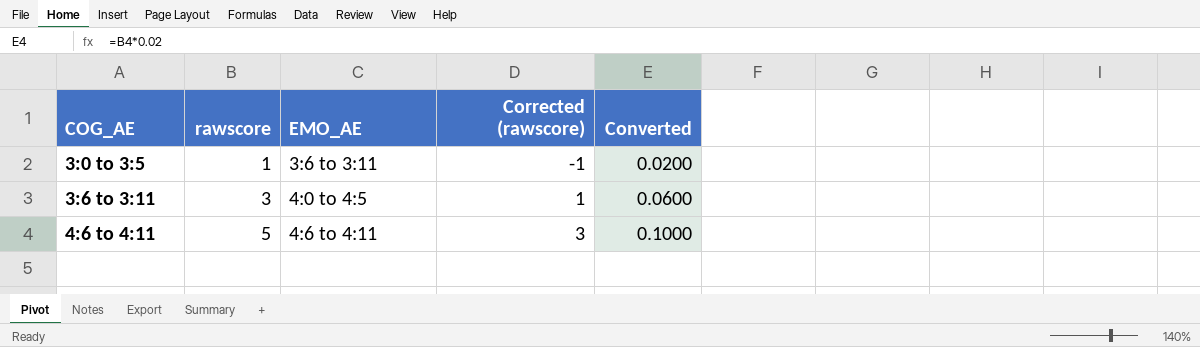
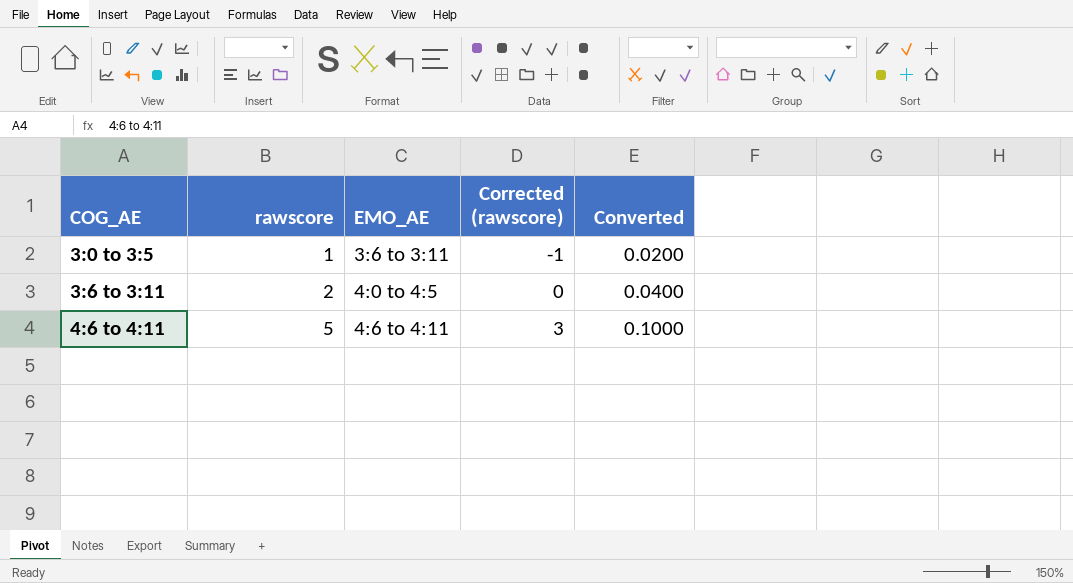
3:6 to 3:11 | rawscore: 3 -> 2
3:6 to 3:11 | Corrected (rawscore): 1 -> 0
3:6 to 3:11 | Converted: 0.0600 -> 0.0400

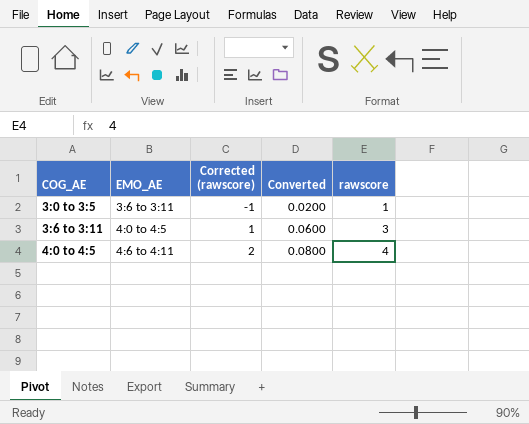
column rawscore | position: 2 -> 5
row 4:6 to 4:11: 5 | 4:6 to 4:11 | 3 | 0.1000 -> none
3:6 to 3:11 | Corrected (rawscore): 0 -> 1
3:6 to 3:11 | Converted: 0.0400 -> 0.0600
3:6 to 3:11 | rawscore: 2 -> 3
row 4:0 to 4:5: none -> 4:6 to 4:11 | 2 | 0.0800 | 4

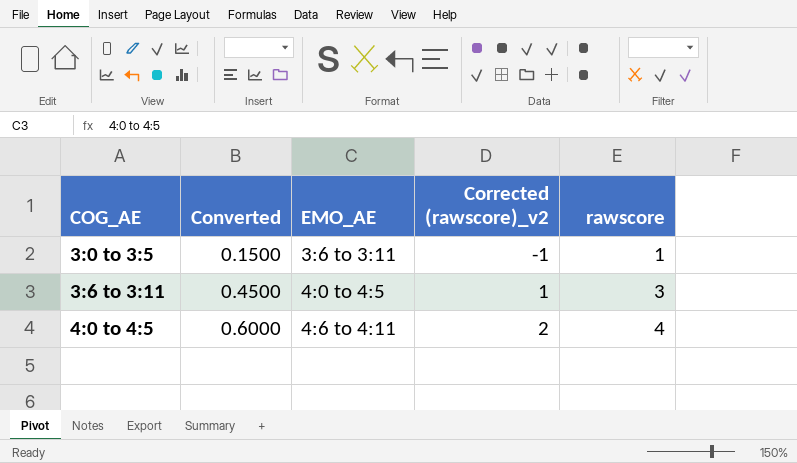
column Converted | formula: [rawscore] * 0.02 -> [rawscore] * 0.15
column Converted | position: 4 -> 2
column name: Corrected (rawscore) -> Corrected (rawscore)_v2

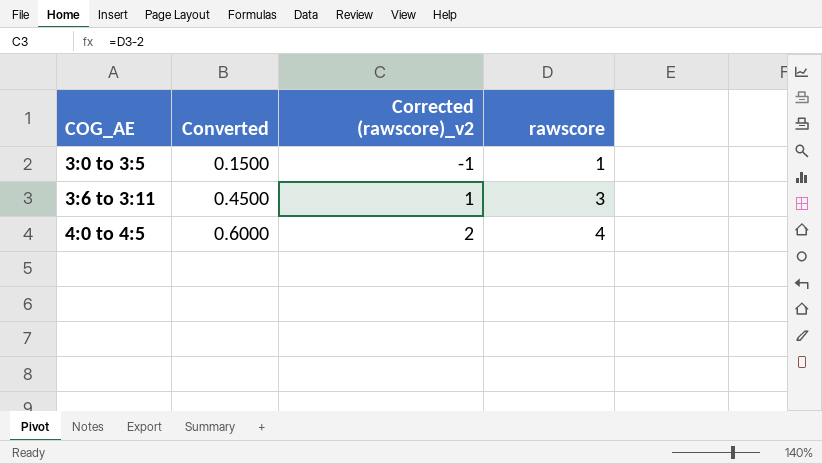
column EMO_AE | position: 3 -> none

